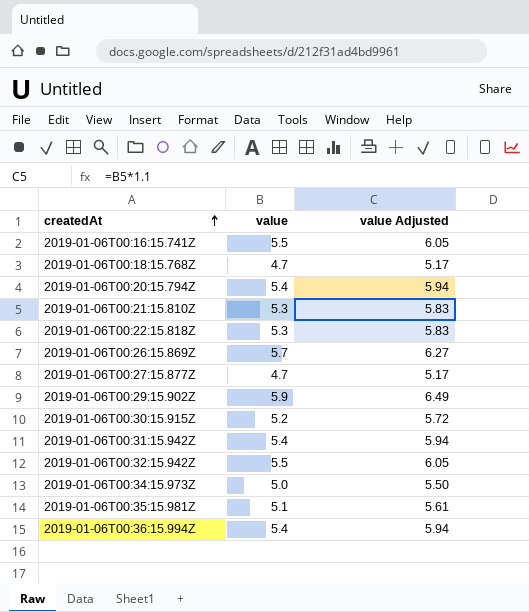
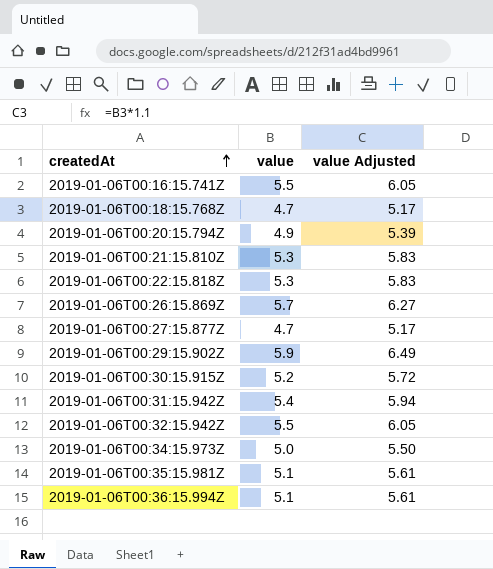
2019-01-06T00:20:15.794Z | value: 5.4 -> 4.9
2019-01-06T00:20:15.794Z | value Adjusted: 5.94 -> 5.39
2019-01-06T00:36:15.994Z | value: 5.4 -> 5.1
2019-01-06T00:36:15.994Z | value Adjusted: 5.94 -> 5.61

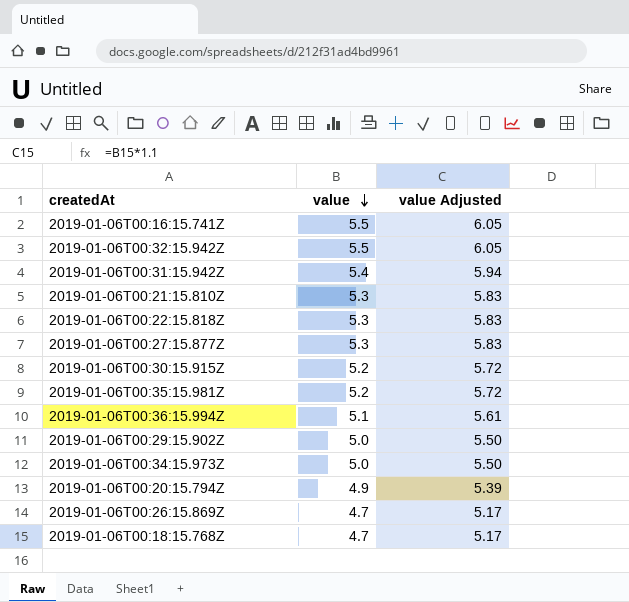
row order: createdAt ascending -> value descending
2019-01-06T00:27:15.877Z | value: 4.7 -> 5.3
2019-01-06T00:27:15.877Z | value Adjusted: 5.17 -> 5.83
2019-01-06T00:35:15.981Z | value: 5.1 -> 5.2
2019-01-06T00:35:15.981Z | value Adjusted: 5.61 -> 5.72
2019-01-06T00:29:15.902Z | value: 5.9 -> 5.0
2019-01-06T00:29:15.902Z | value Adjusted: 6.49 -> 5.50
2019-01-06T00:26:15.869Z | value: 5.7 -> 4.7
2019-01-06T00:26:15.869Z | value Adjusted: 6.27 -> 5.17

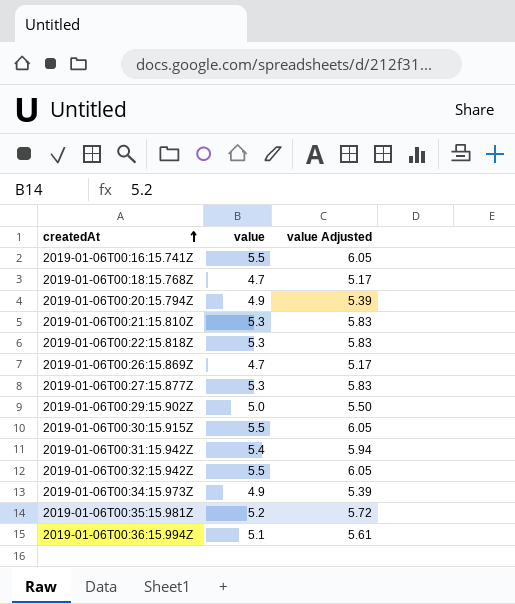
row order: value descending -> createdAt ascending
2019-01-06T00:30:15.915Z | value: 5.2 -> 5.5
2019-01-06T00:30:15.915Z | value Adjusted: 5.72 -> 6.05
2019-01-06T00:34:15.973Z | value: 5.0 -> 4.9
2019-01-06T00:34:15.973Z | value Adjusted: 5.50 -> 5.39

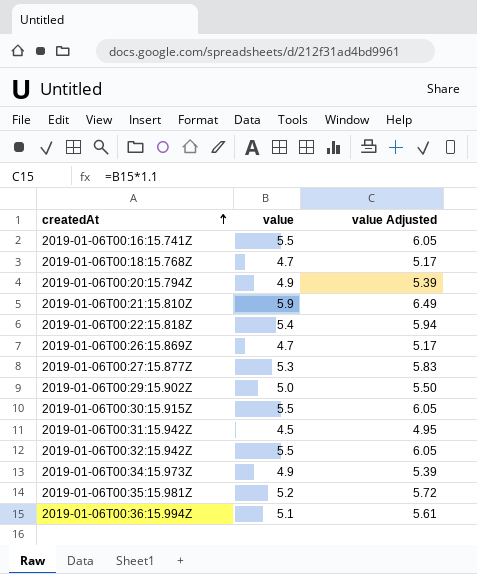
2019-01-06T00:21:15.810Z | value: 5.3 -> 5.9
2019-01-06T00:21:15.810Z | value Adjusted: 5.83 -> 6.49
2019-01-06T00:22:15.818Z | value: 5.3 -> 5.4
2019-01-06T00:22:15.818Z | value Adjusted: 5.83 -> 5.94
2019-01-06T00:31:15.942Z | value: 5.4 -> 4.5
2019-01-06T00:31:15.942Z | value Adjusted: 5.94 -> 4.95

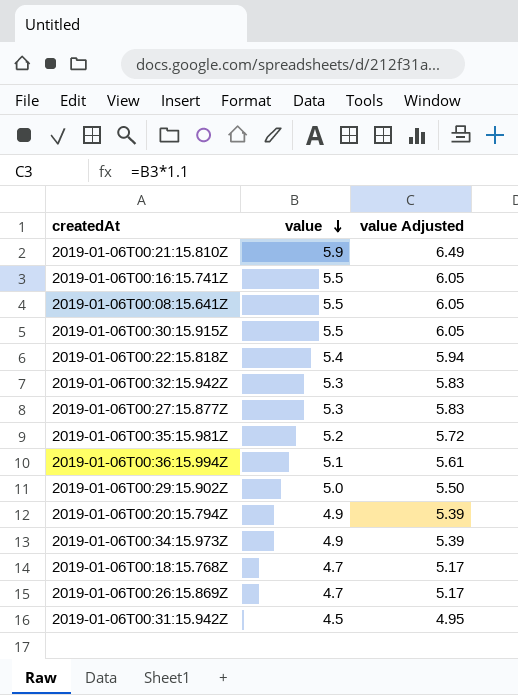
row order: createdAt ascending -> value descending
row 2019-01-06T00:08:15.641Z: none -> 5.5 | 6.05
2019-01-06T00:32:15.942Z | value: 5.5 -> 5.3
2019-01-06T00:32:15.942Z | value Adjusted: 6.05 -> 5.83

